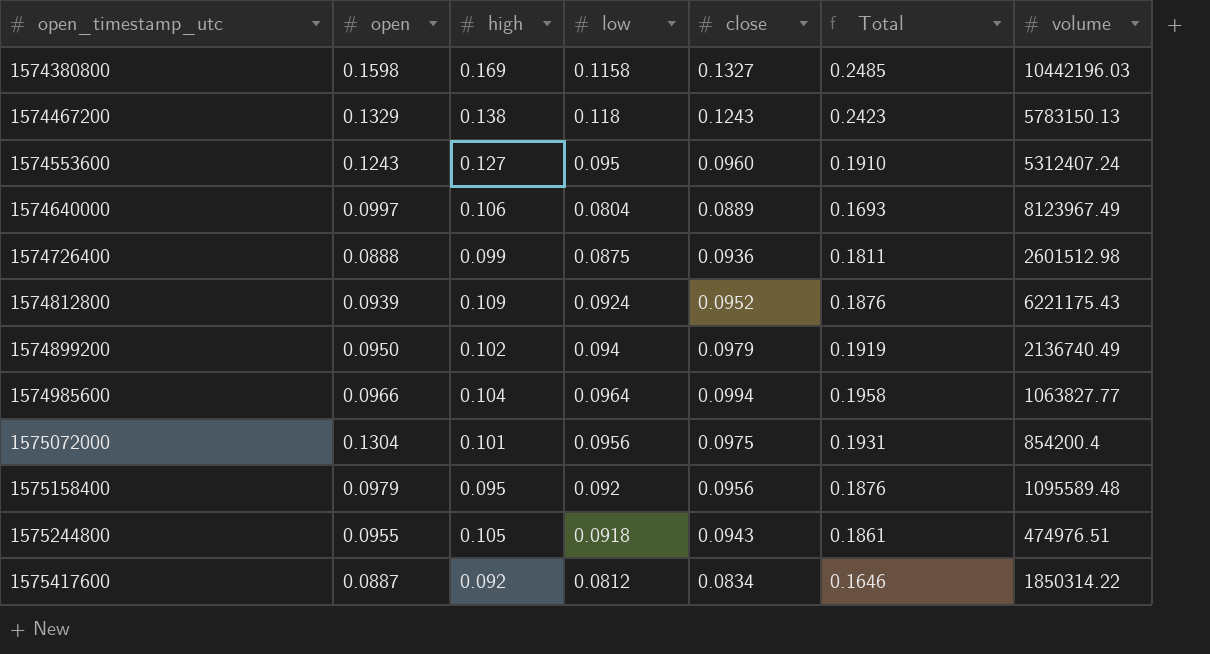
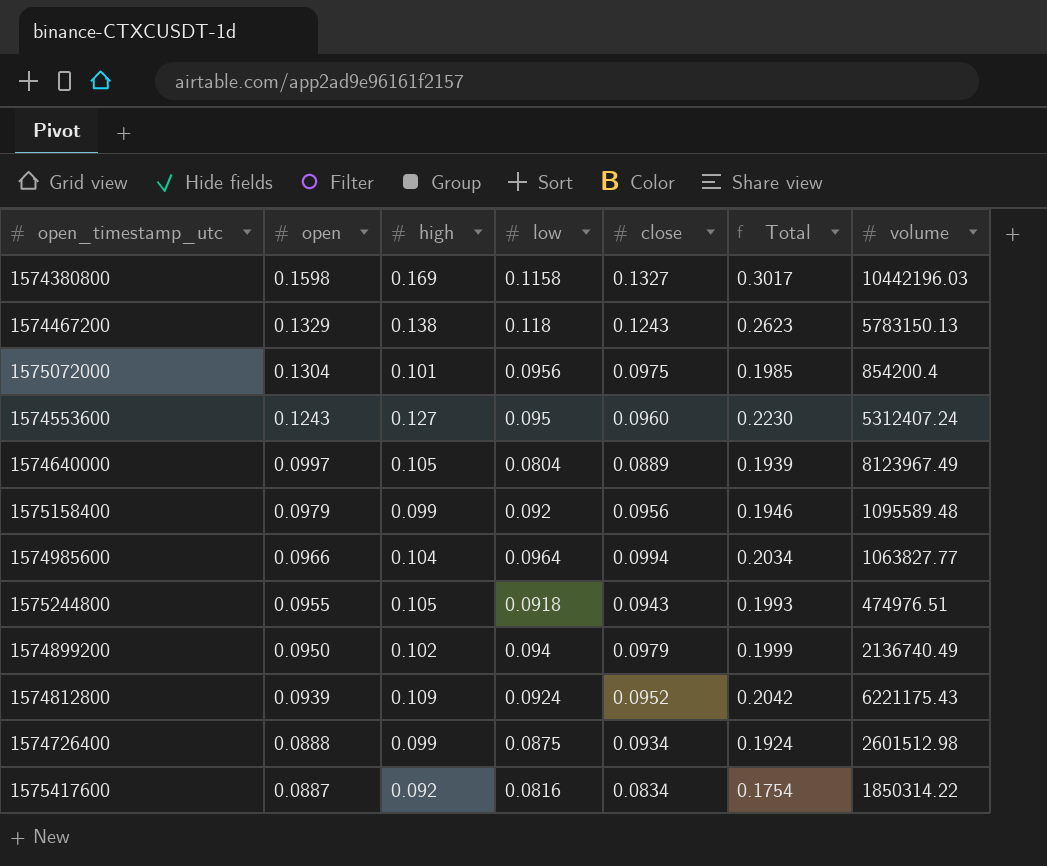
row order: open_timestamp_utc ascending -> open descending
column Total | formula: [low] + [close] -> [high] + [close]
1574640000 | high: 0.106 -> 0.105
1575158400 | high: 0.095 -> 0.099
1574726400 | close: 0.0936 -> 0.0934
1575417600 | low: 0.0812 -> 0.0816

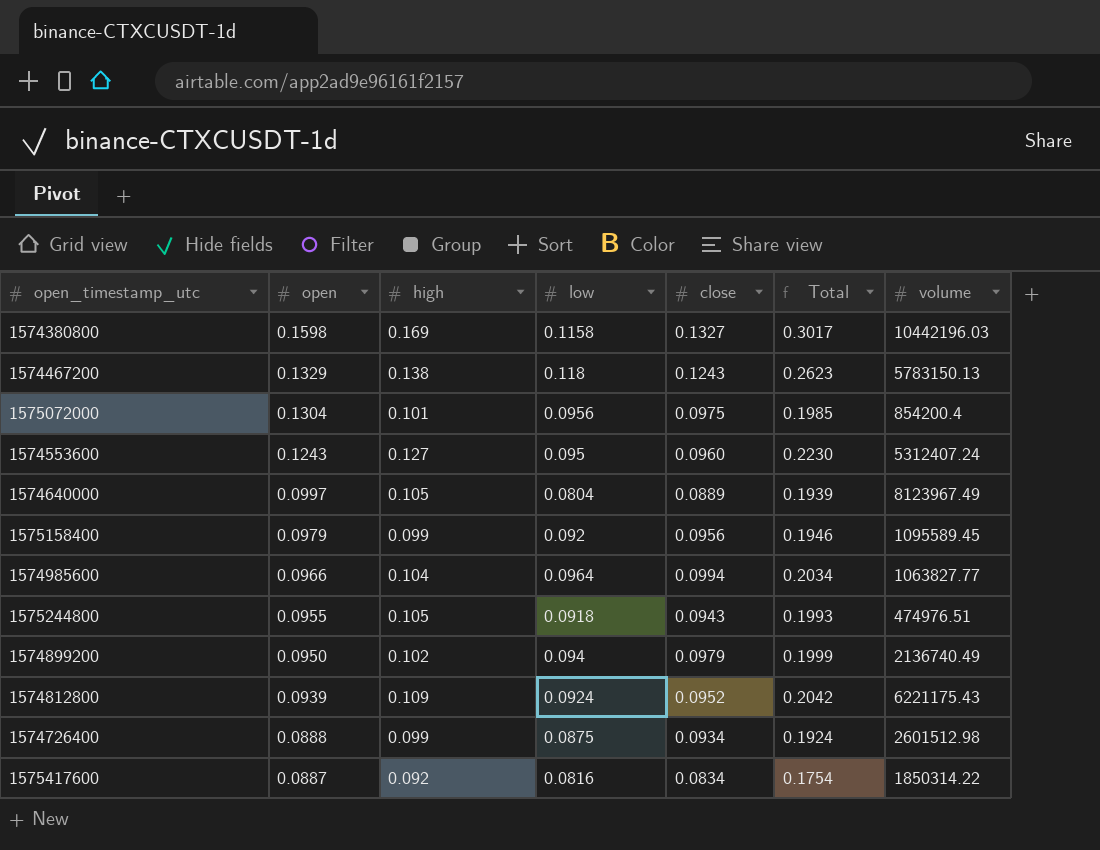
1575158400 | volume: 1095589.48 -> 1095589.45

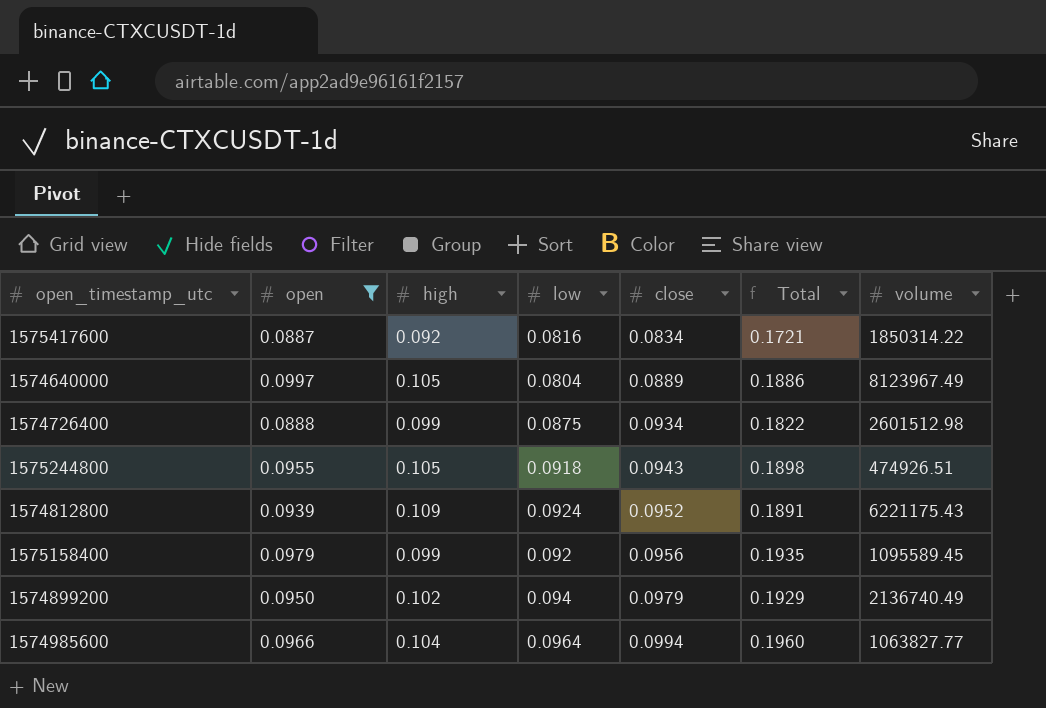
filter: none -> open <= 0.0997
row order: open descending -> close ascending
column Total | formula: [high] + [close] -> [open] + [close]
1575244800 | volume: 474976.51 -> 474926.51

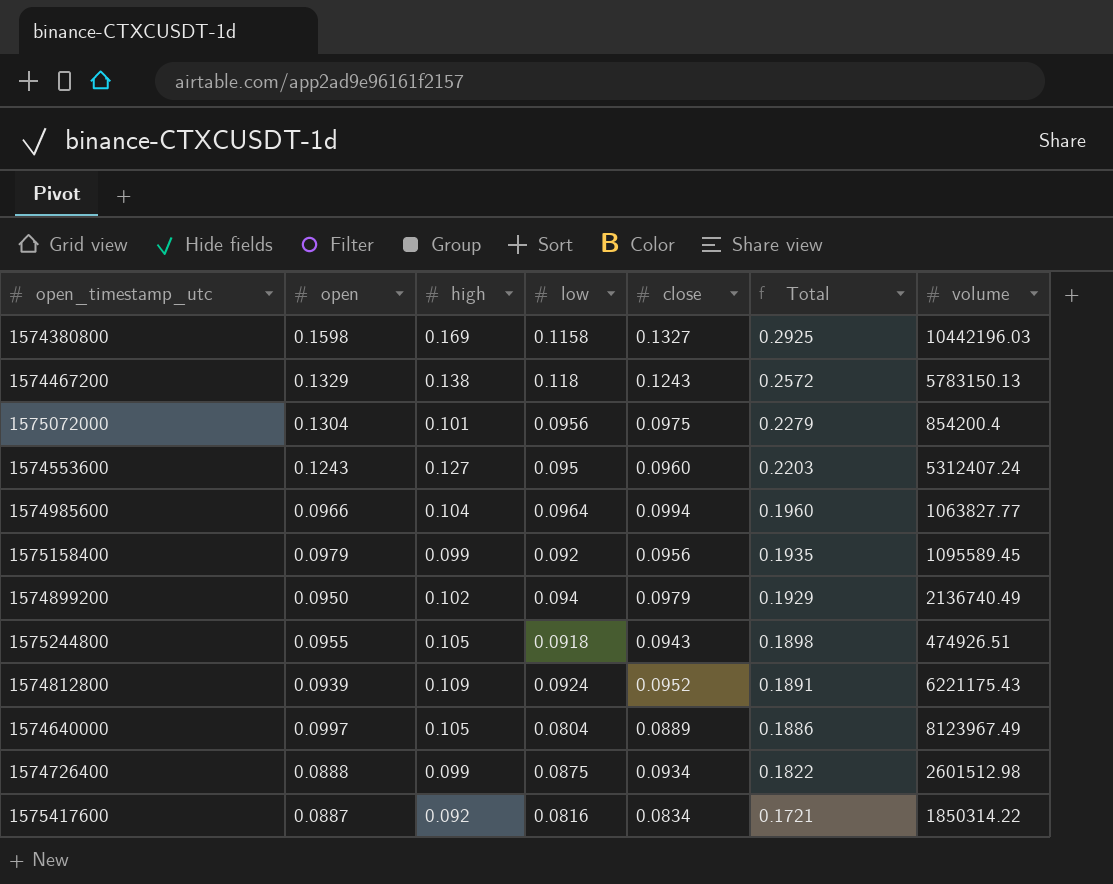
filter: open <= 0.0997 -> none
row order: close ascending -> Total descending

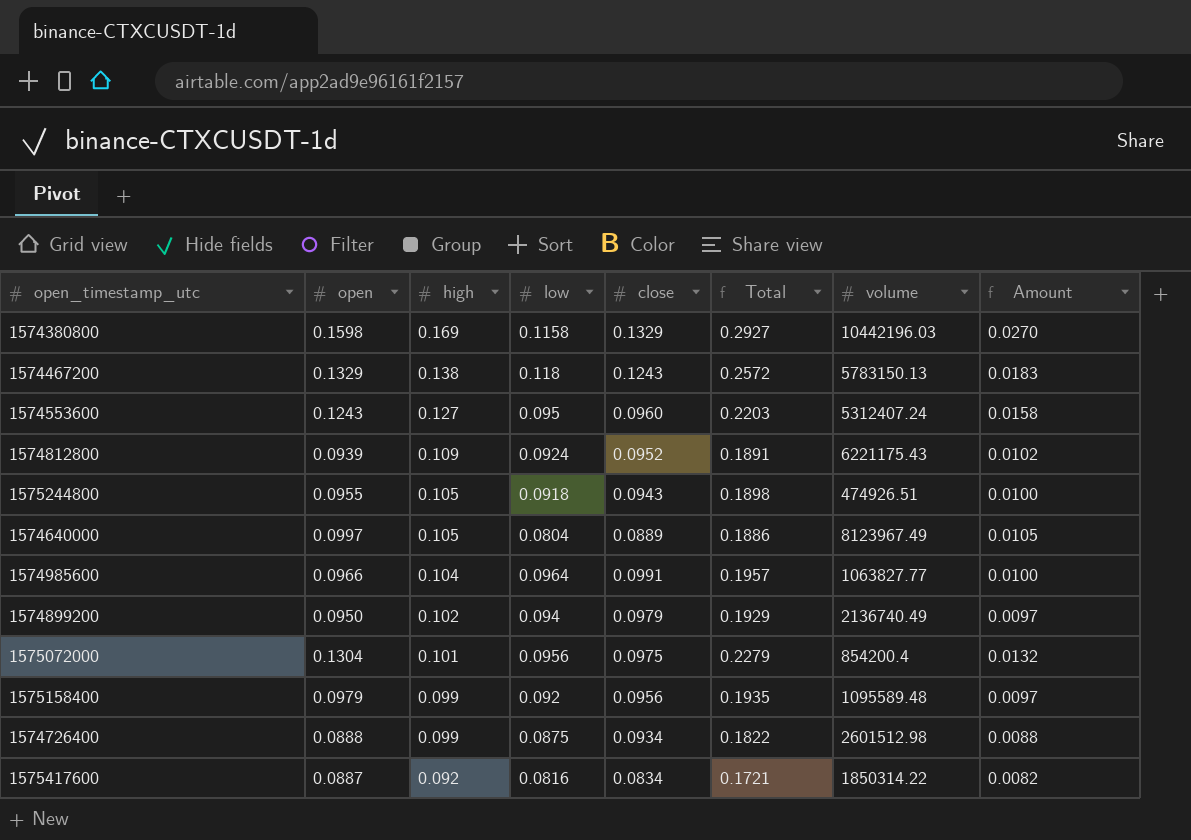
row order: Total descending -> high descending
column Amount | formula: none -> [open] * [high]
1574380800 | close: 0.1327 -> 0.1329
1574380800 | Total: 0.2925 -> 0.2927
1574985600 | close: 0.0994 -> 0.0991
1574985600 | Total: 0.1960 -> 0.1957
1575158400 | volume: 1095589.45 -> 1095589.48

